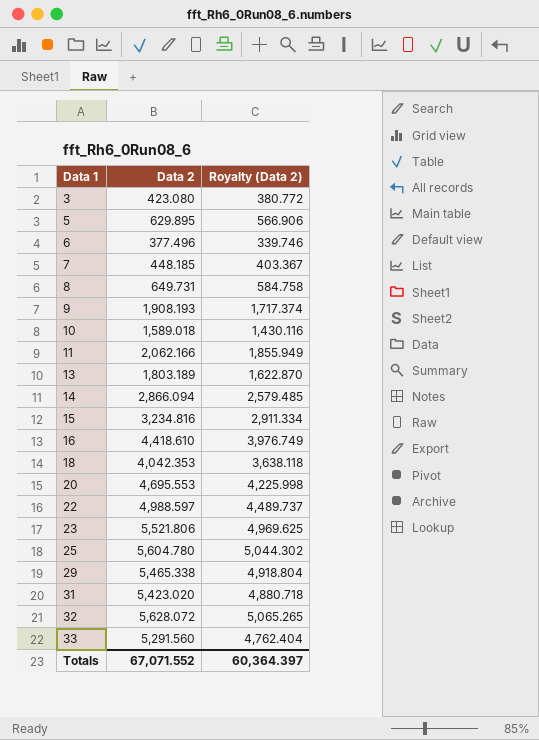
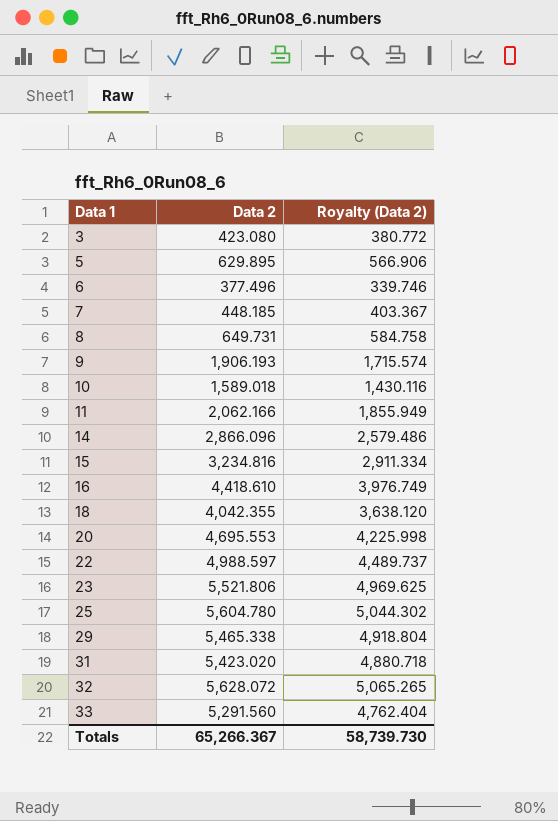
row 13: 1,803.189 | 1,622.870 -> none
9 | Data 2: 1,908.193 -> 1,906.193
9 | Royalty (Data 2): 1,717.374 -> 1,715.574
14 | Data 2: 2,866.094 -> 2,866.096
14 | Royalty (Data 2): 2,579.485 -> 2,579.486
18 | Data 2: 4,042.353 -> 4,042.355
18 | Royalty (Data 2): 3,638.118 -> 3,638.120
Totals | Data 2: 67,071.552 -> 65,266.367
Totals | Royalty (Data 2): 60,364.397 -> 58,739.730

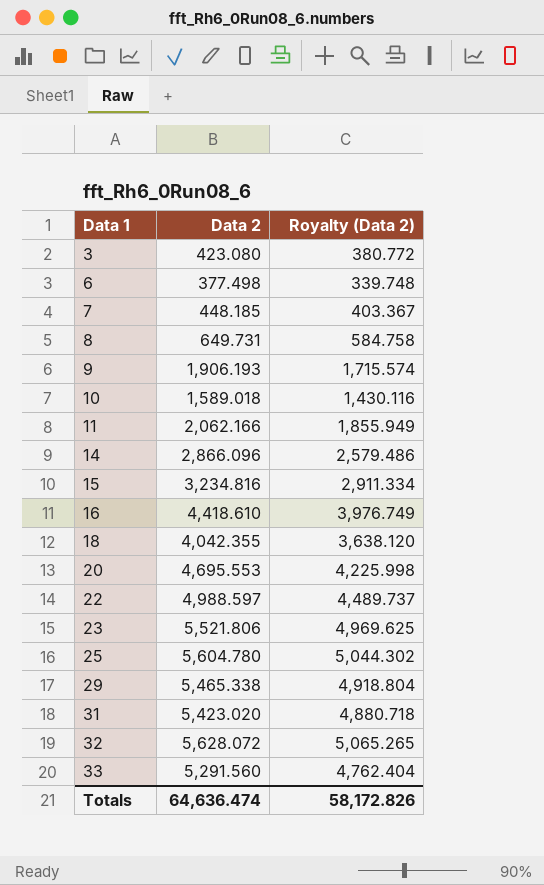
row 5: 629.895 | 566.906 -> none
6 | Data 2: 377.496 -> 377.498
6 | Royalty (Data 2): 339.746 -> 339.748
Totals | Data 2: 65,266.367 -> 64,636.474
Totals | Royalty (Data 2): 58,739.730 -> 58,172.826

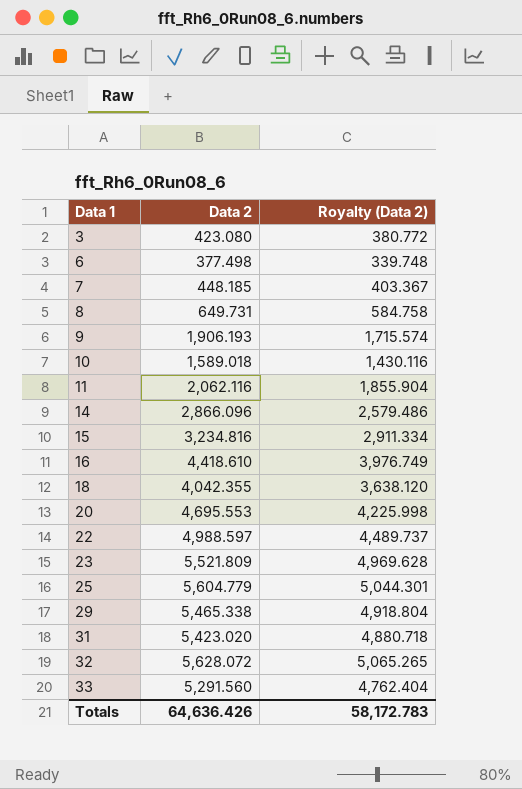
11 | Data 2: 2,062.166 -> 2,062.116
11 | Royalty (Data 2): 1,855.949 -> 1,855.904
23 | Data 2: 5,521.806 -> 5,521.809
23 | Royalty (Data 2): 4,969.625 -> 4,969.628
25 | Data 2: 5,604.780 -> 5,604.779
25 | Royalty (Data 2): 5,044.302 -> 5,044.301
Totals | Data 2: 64,636.474 -> 64,636.426
Totals | Royalty (Data 2): 58,172.826 -> 58,172.783

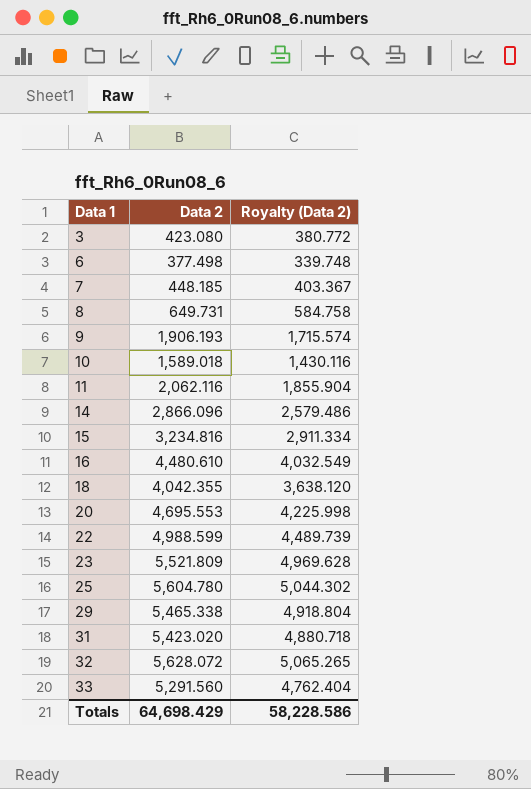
16 | Data 2: 4,418.610 -> 4,480.610
16 | Royalty (Data 2): 3,976.749 -> 4,032.549
22 | Data 2: 4,988.597 -> 4,988.599
22 | Royalty (Data 2): 4,489.737 -> 4,489.739
25 | Data 2: 5,604.779 -> 5,604.780
25 | Royalty (Data 2): 5,044.301 -> 5,044.302
Totals | Data 2: 64,636.426 -> 64,698.429
Totals | Royalty (Data 2): 58,172.783 -> 58,228.586

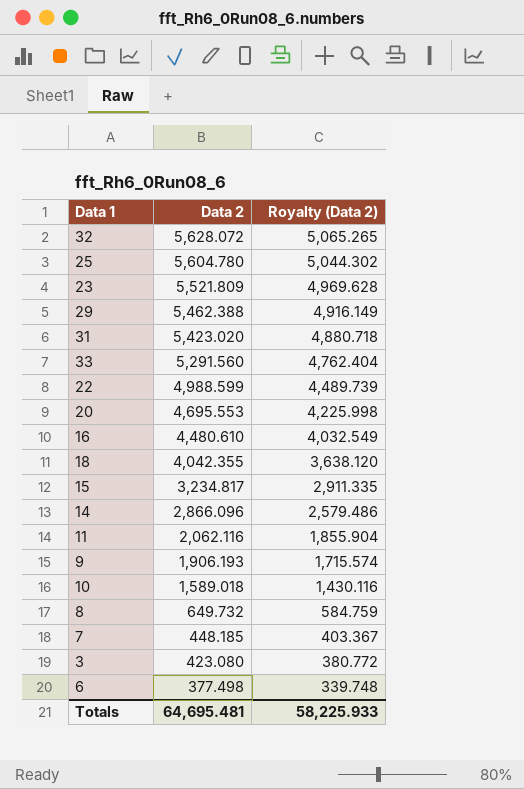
row order: Data 1 ascending -> Data 2 descending
29 | Data 2: 5,465.338 -> 5,462.388
29 | Royalty (Data 2): 4,918.804 -> 4,916.149
15 | Data 2: 3,234.816 -> 3,234.817
15 | Royalty (Data 2): 2,911.334 -> 2,911.335
8 | Data 2: 649.731 -> 649.732
8 | Royalty (Data 2): 584.758 -> 584.759
Totals | Data 2: 64,698.429 -> 64,695.481
Totals | Royalty (Data 2): 58,228.586 -> 58,225.933

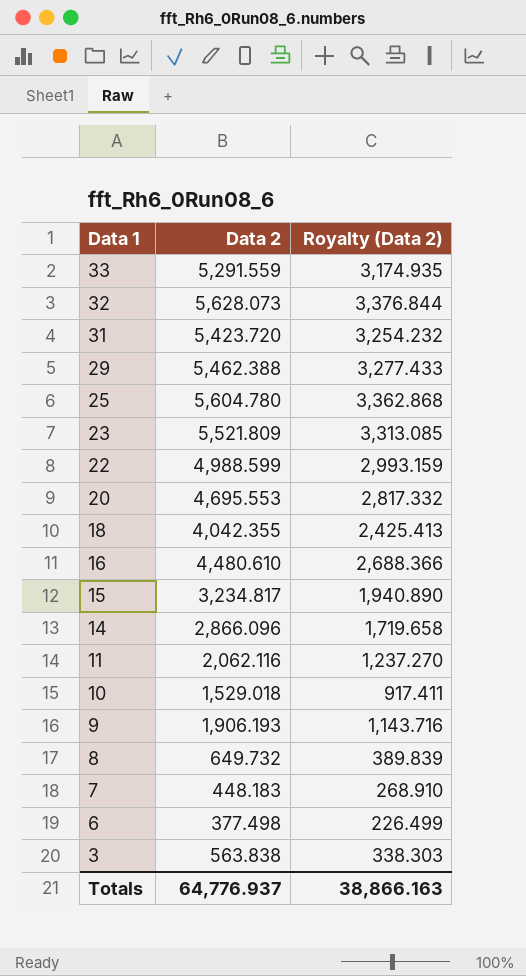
row order: Data 2 descending -> Data 1 descending
column Royalty (Data 2) | formula: [Data 2] * 0.9 -> [Data 2] * 0.6
33 | Data 2: 5,291.560 -> 5,291.559
32 | Data 2: 5,628.072 -> 5,628.073
31 | Data 2: 5,423.020 -> 5,423.720
10 | Data 2: 1,589.018 -> 1,529.018
7 | Data 2: 448.185 -> 448.183
3 | Data 2: 423.080 -> 563.838
Totals | Data 2: 64,695.481 -> 64,776.937
Totals | Royalty (Data 2): 58,225.933 -> 38,866.163

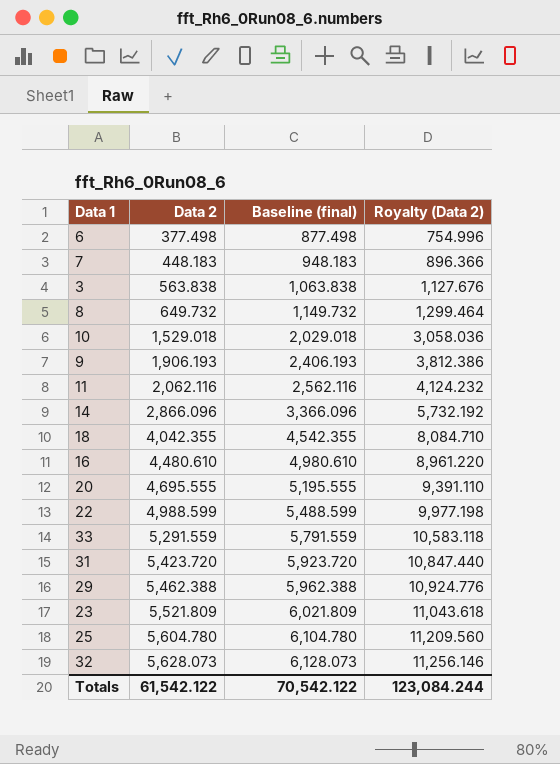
row order: Data 1 descending -> Data 2 ascending
column Baseline (final) | formula: none -> [Data 2] + 500
column Royalty (Data 2) | formula: [Data 2] * 0.6 -> [Data 2] * 2
row 15: 3,234.817 | 1,940.890 -> none
20 | Data 2: 4,695.553 -> 4,695.555
Totals | Data 2: 64,776.937 -> 61,542.122
Totals | Royalty (Data 2): 38,866.163 -> 123,084.244

